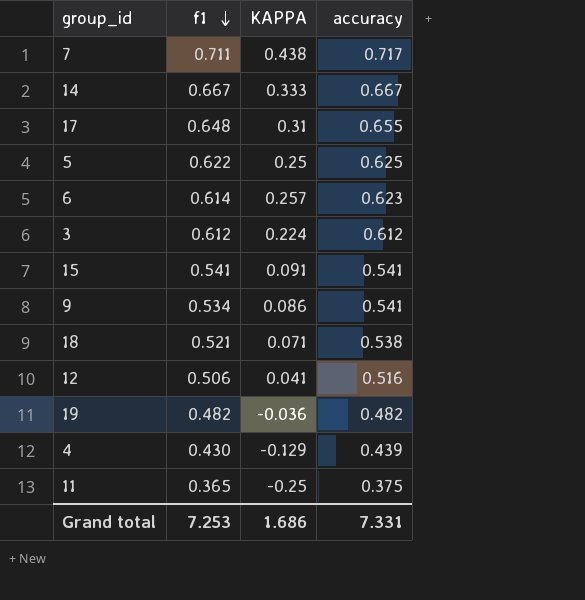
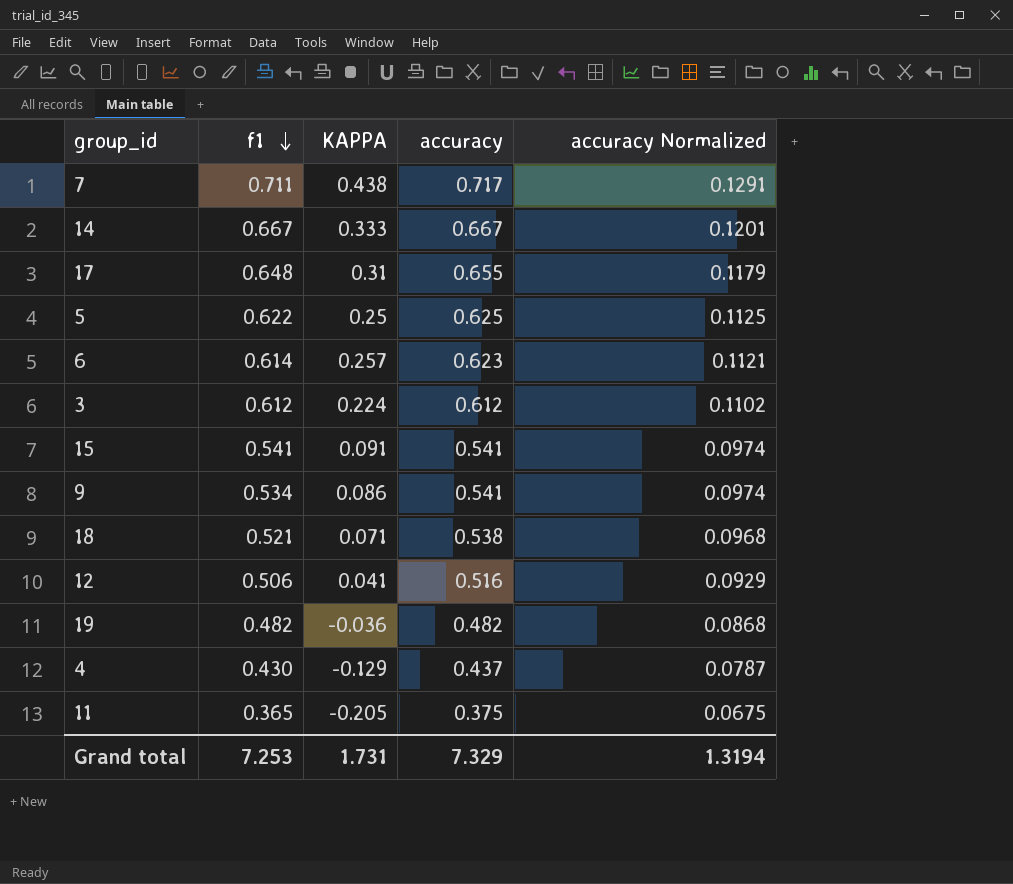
column accuracy Normalized | formula: none -> [accuracy] * 0.18
4 | accuracy: 0.439 -> 0.437
11 | KAPPA: -0.25 -> -0.205
Grand total | KAPPA: 1.686 -> 1.731
Grand total | accuracy: 7.331 -> 7.329

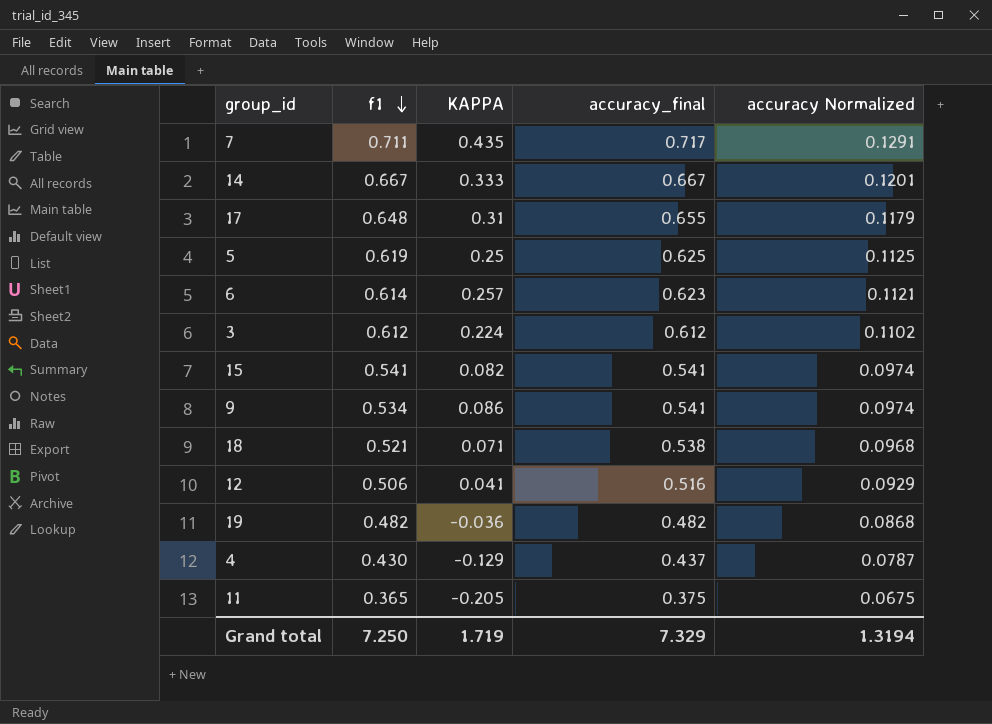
column name: accuracy -> accuracy_final
7 | KAPPA: 0.438 -> 0.435
5 | f1: 0.622 -> 0.619
15 | KAPPA: 0.091 -> 0.082
Grand total | f1: 7.253 -> 7.250
Grand total | KAPPA: 1.731 -> 1.719

